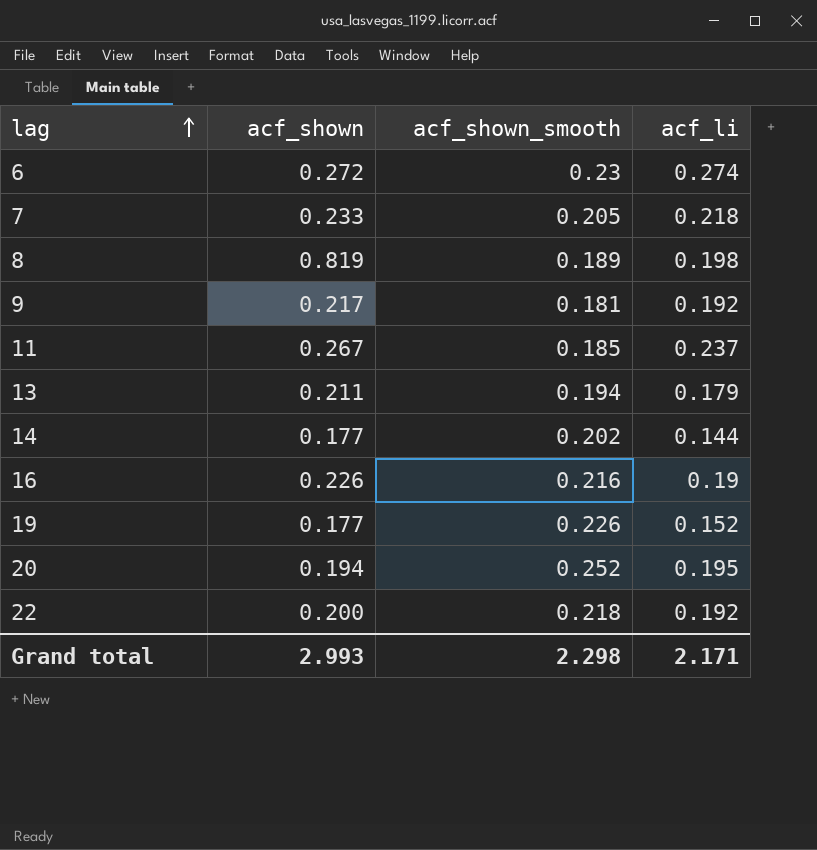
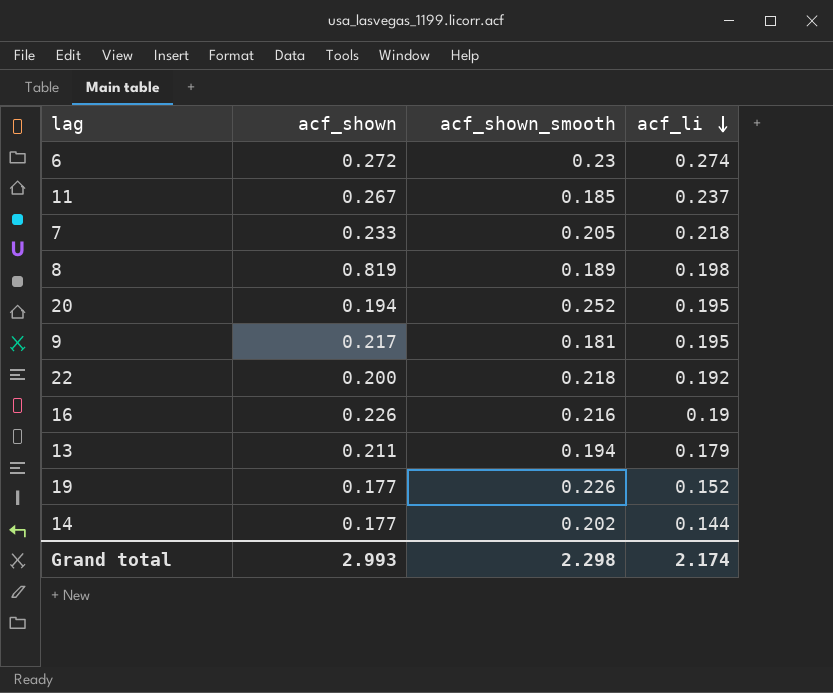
row order: lag ascending -> acf_li descending
9 | acf_li: 0.192 -> 0.195
Grand total | acf_li: 2.171 -> 2.174

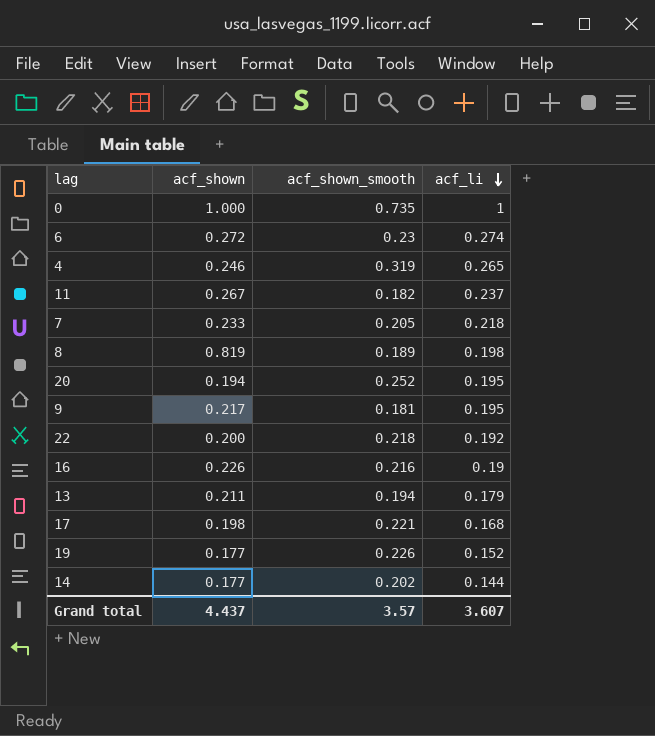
row 0: none -> 1.000 | 0.735 | 1
row 4: none -> 0.246 | 0.319 | 0.265
11 | acf_shown_smooth: 0.185 -> 0.182
row 17: none -> 0.198 | 0.221 | 0.168
Grand total | acf_shown: 2.993 -> 4.437
Grand total | acf_shown_smooth: 2.298 -> 3.57
Grand total | acf_li: 2.174 -> 3.607

